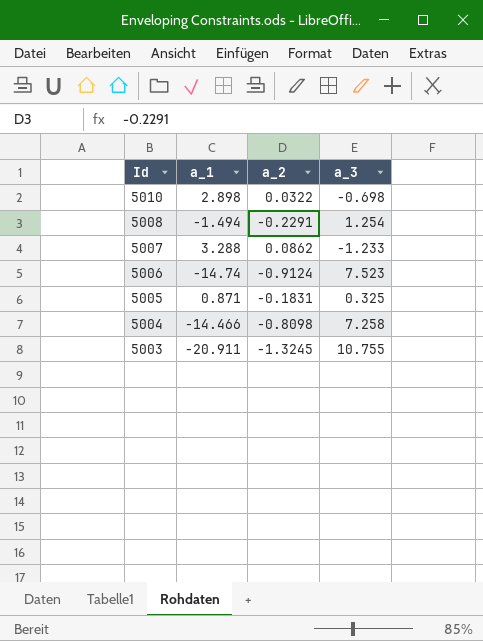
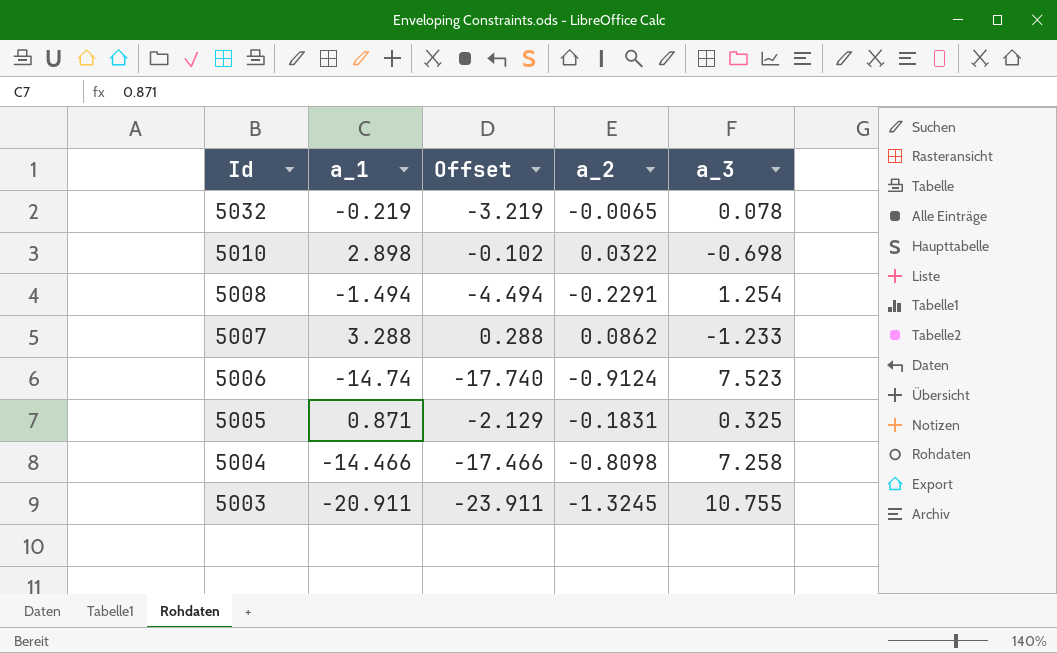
column Offset | formula: none -> [a_1] - 3
row 5032: none -> -0.219 | -3.219 | -0.0065 | 0.078

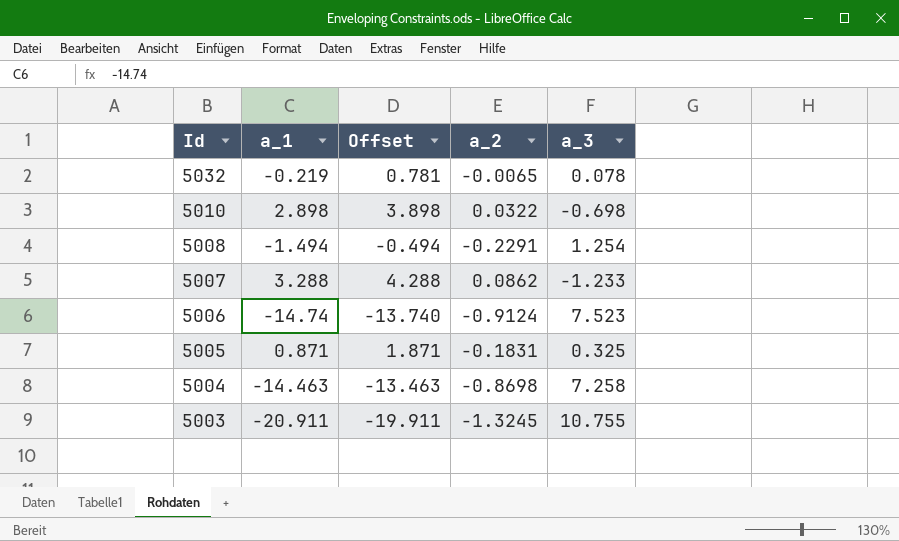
column Offset | formula: [a_1] - 3 -> [a_1] + 1
5004 | a_1: -14.466 -> -14.463
5004 | a_2: -0.8098 -> -0.8698

